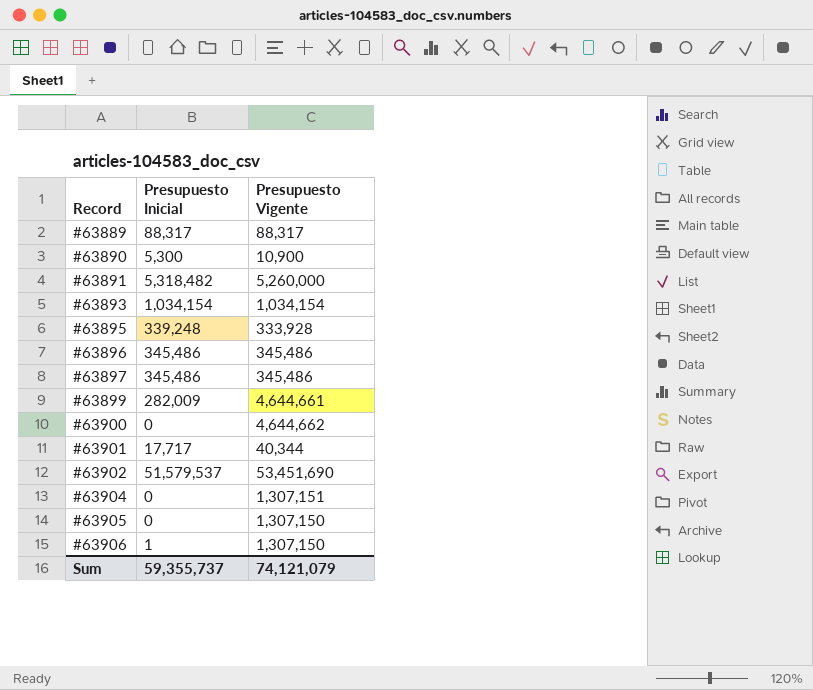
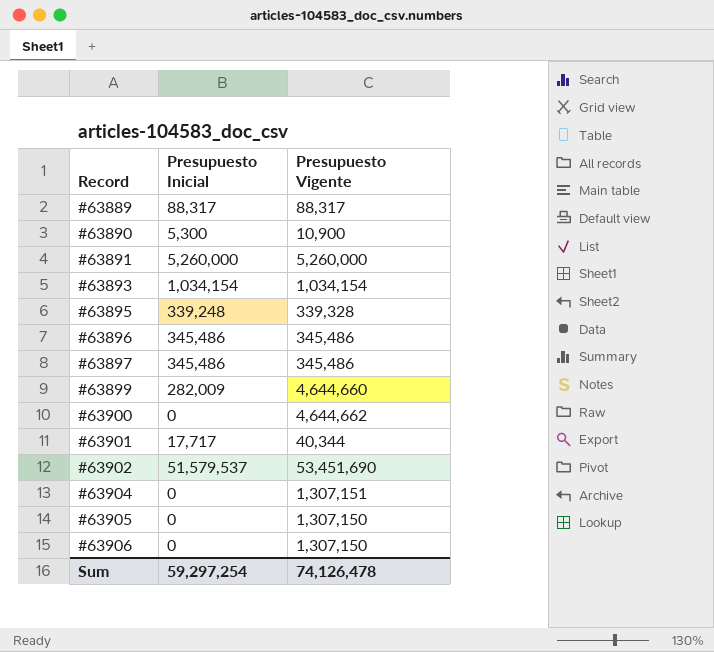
#63891 | Presupuesto Inicial: 5,318,482 -> 5,260,000
#63895 | Presupuesto Vigente: 333,928 -> 339,328
#63899 | Presupuesto Vigente: 4,644,661 -> 4,644,660
#63906 | Presupuesto Inicial: 1 -> 0
Sum | Presupuesto Inicial: 59,355,737 -> 59,297,254
Sum | Presupuesto Vigente: 74,121,079 -> 74,126,478

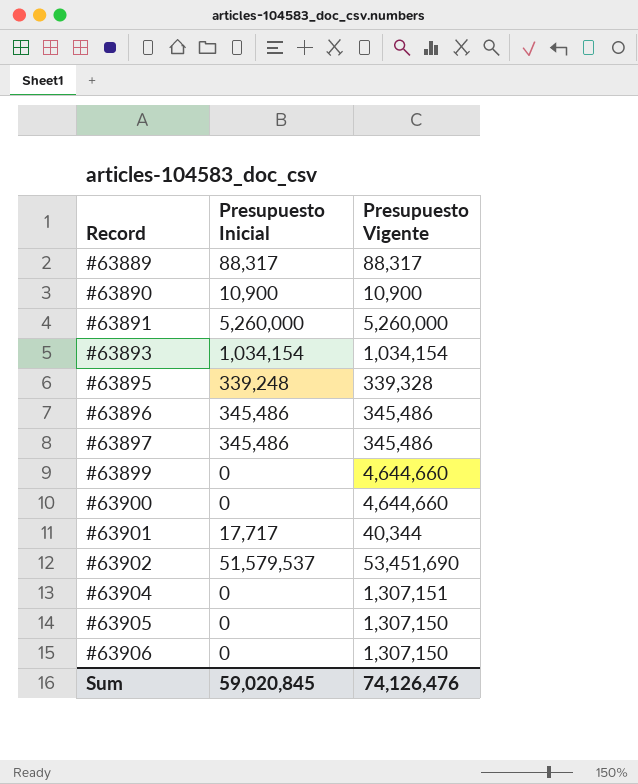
#63890 | Presupuesto Inicial: 5,300 -> 10,900
#63899 | Presupuesto Inicial: 282,009 -> 0
#63900 | Presupuesto Vigente: 4,644,662 -> 4,644,660
Sum | Presupuesto Inicial: 59,297,254 -> 59,020,845
Sum | Presupuesto Vigente: 74,126,478 -> 74,126,476

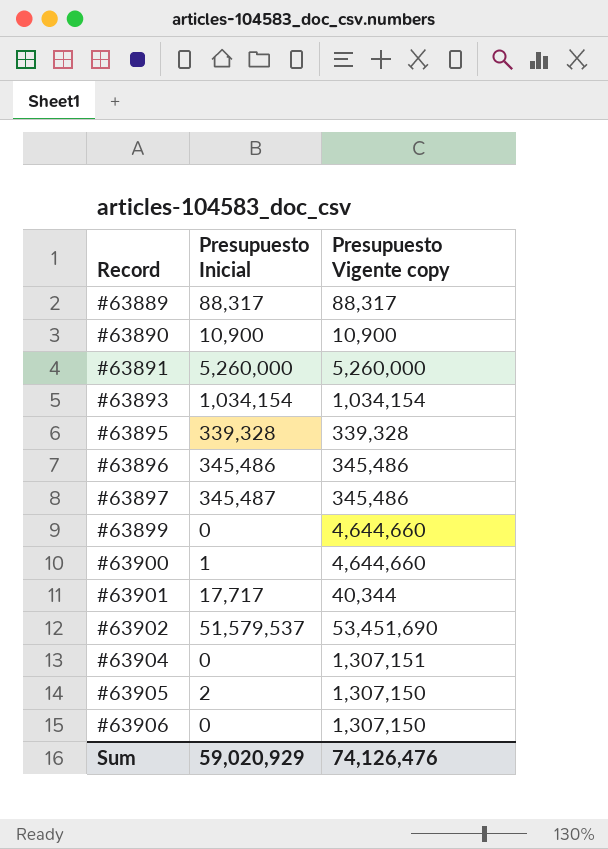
column name: Presupuesto Vigente -> Presupuesto Vigente copy
#63895 | Presupuesto Inicial: 339,248 -> 339,328
#63897 | Presupuesto Inicial: 345,486 -> 345,487
#63900 | Presupuesto Inicial: 0 -> 1
#63905 | Presupuesto Inicial: 0 -> 2
Sum | Presupuesto Inicial: 59,020,845 -> 59,020,929

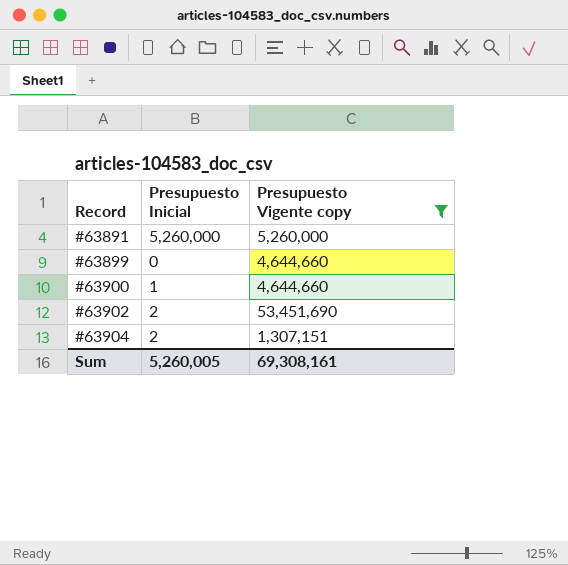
filter: none -> Presupuesto Vigente copy >= 1,307,151
#63902 | Presupuesto Inicial: 51,579,537 -> 2
#63904 | Presupuesto Inicial: 0 -> 2
Sum | Presupuesto Inicial: 59,020,929 -> 5,260,005
Sum | Presupuesto Vigente copy: 74,126,476 -> 69,308,161

